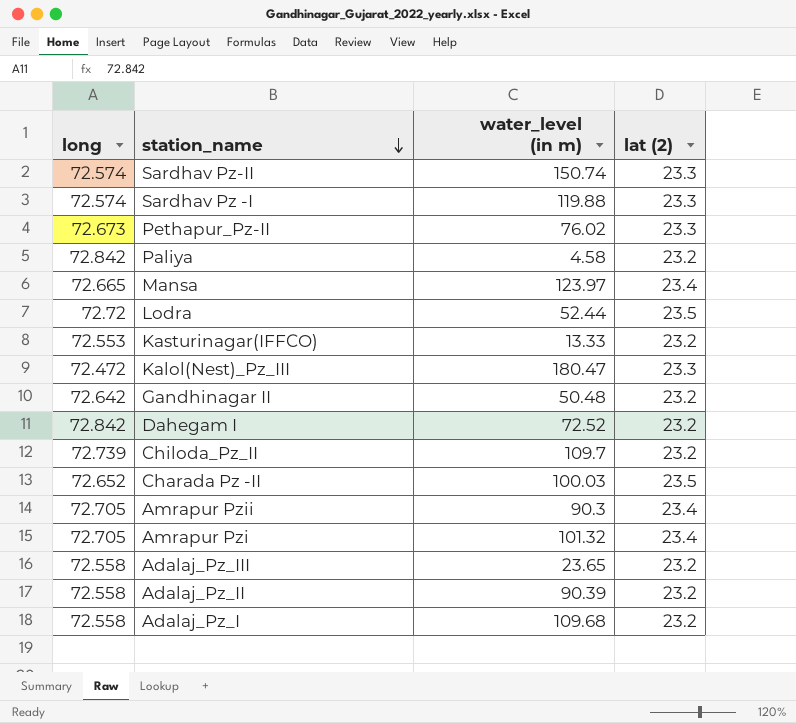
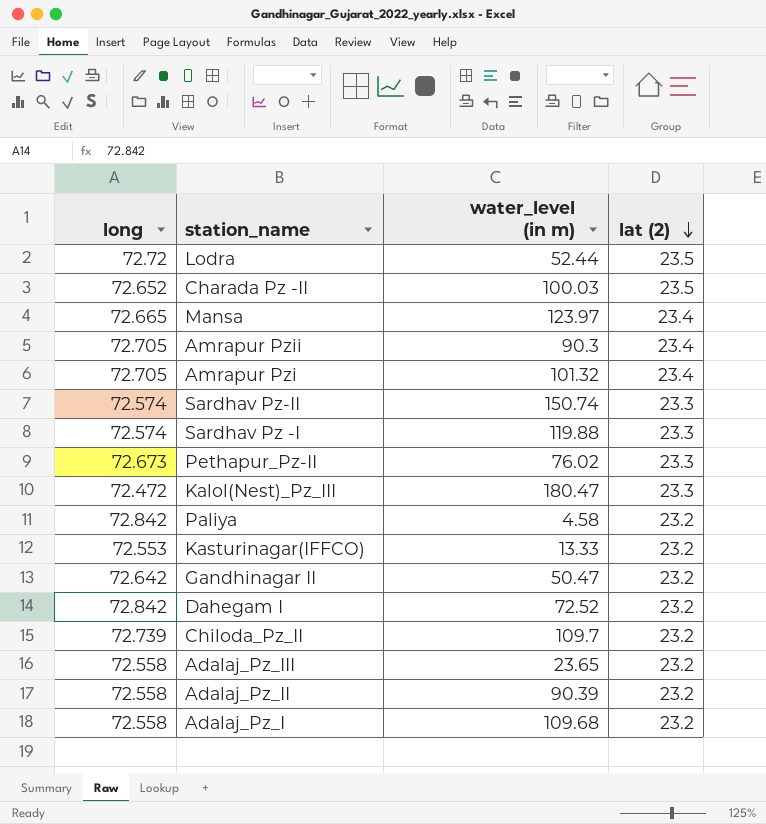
row order: station_name descending -> lat (2) descending
Gandhinagar II | water_level (in m): 50.48 -> 50.47

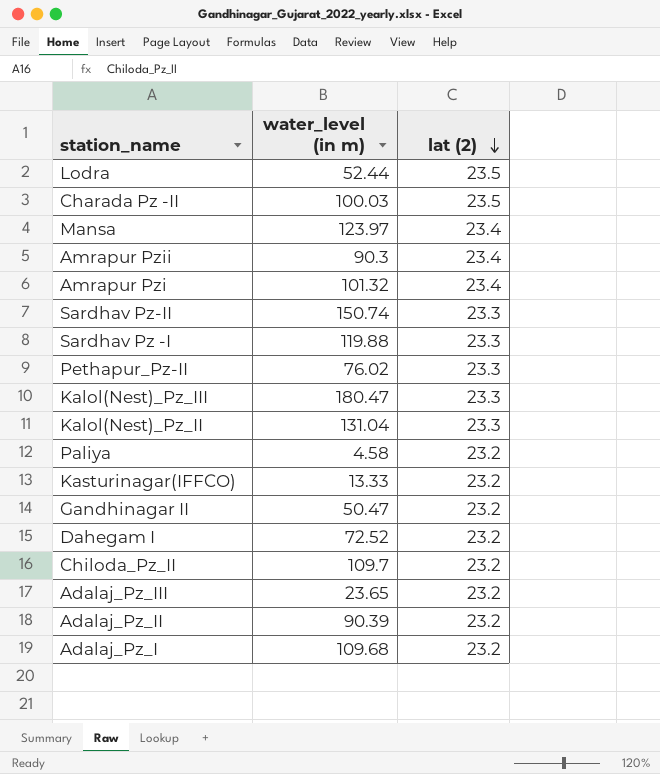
column long | position: 1 -> none
row Kalol(Nest)_Pz_II: none -> 131.04 | 23.3

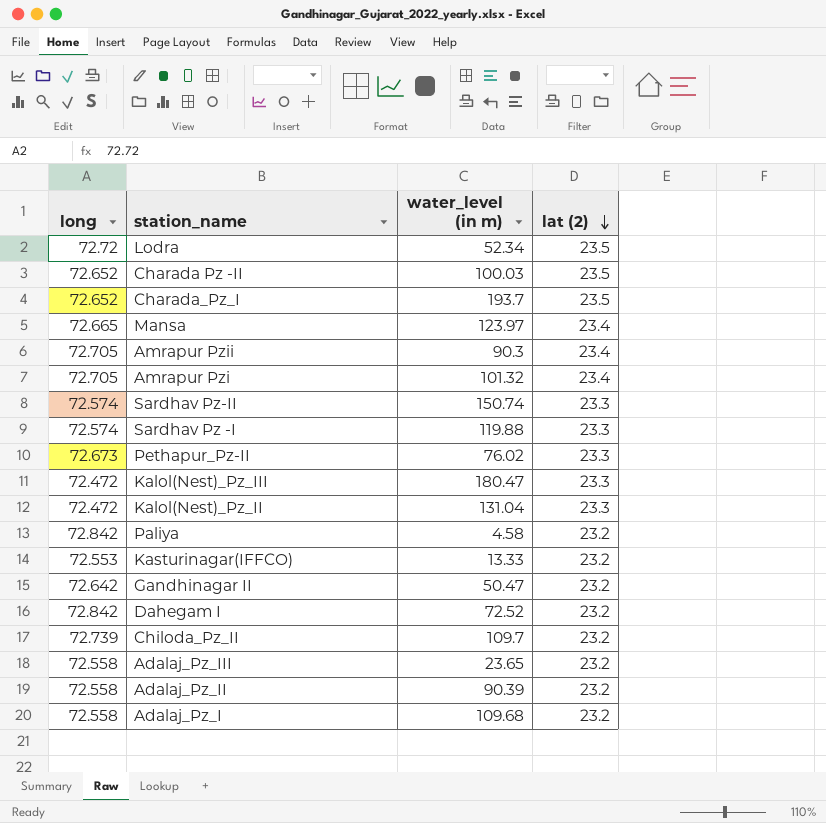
column long | position: none -> 1
Lodra | water_level (in m): 52.44 -> 52.34
row Charada_Pz_I: none -> 72.652 | 193.7 | 23.5

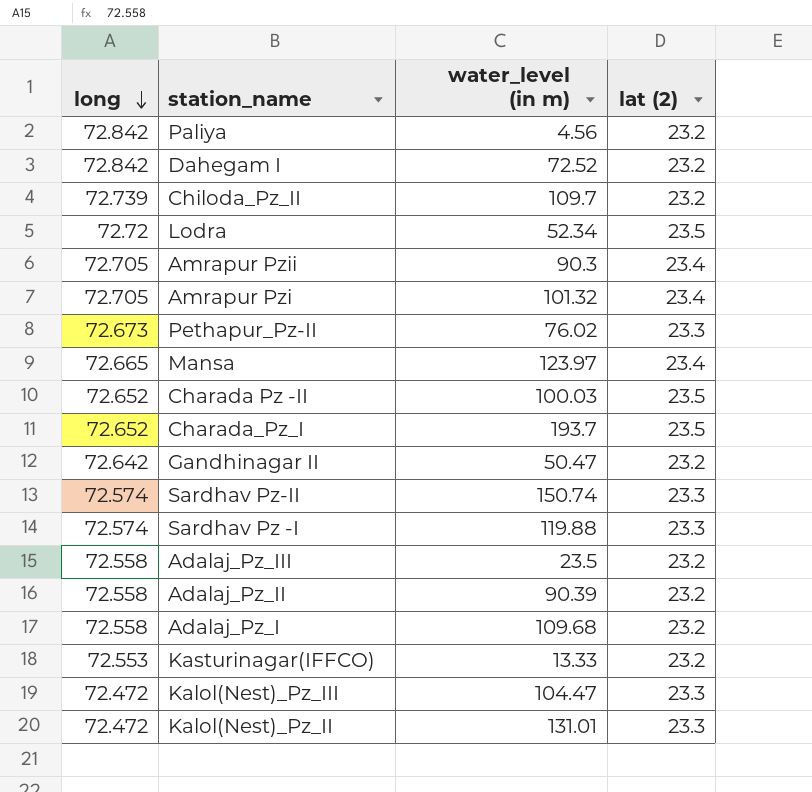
row order: lat (2) descending -> long descending
Paliya | water_level (in m): 4.58 -> 4.56
Adalaj_Pz_III | water_level (in m): 23.65 -> 23.5
Kalol(Nest)_Pz_III | water_level (in m): 180.47 -> 104.47
Kalol(Nest)_Pz_II | water_level (in m): 131.04 -> 131.01

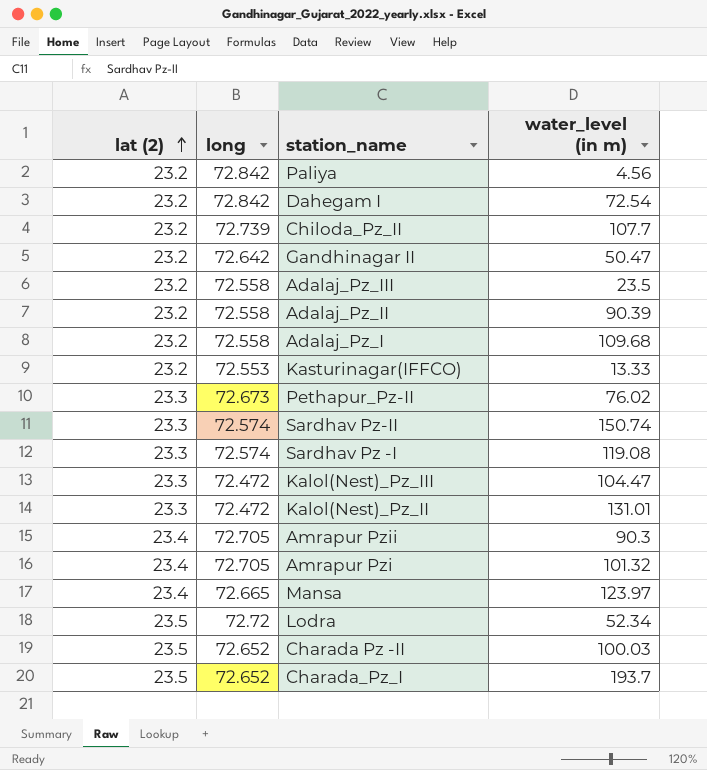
row order: long descending -> lat (2) ascending
column lat (2) | position: 4 -> 1
Dahegam I | water_level (in m): 72.52 -> 72.54
Chiloda_Pz_II | water_level (in m): 109.7 -> 107.7
Sardhav Pz -I | water_level (in m): 119.88 -> 119.08

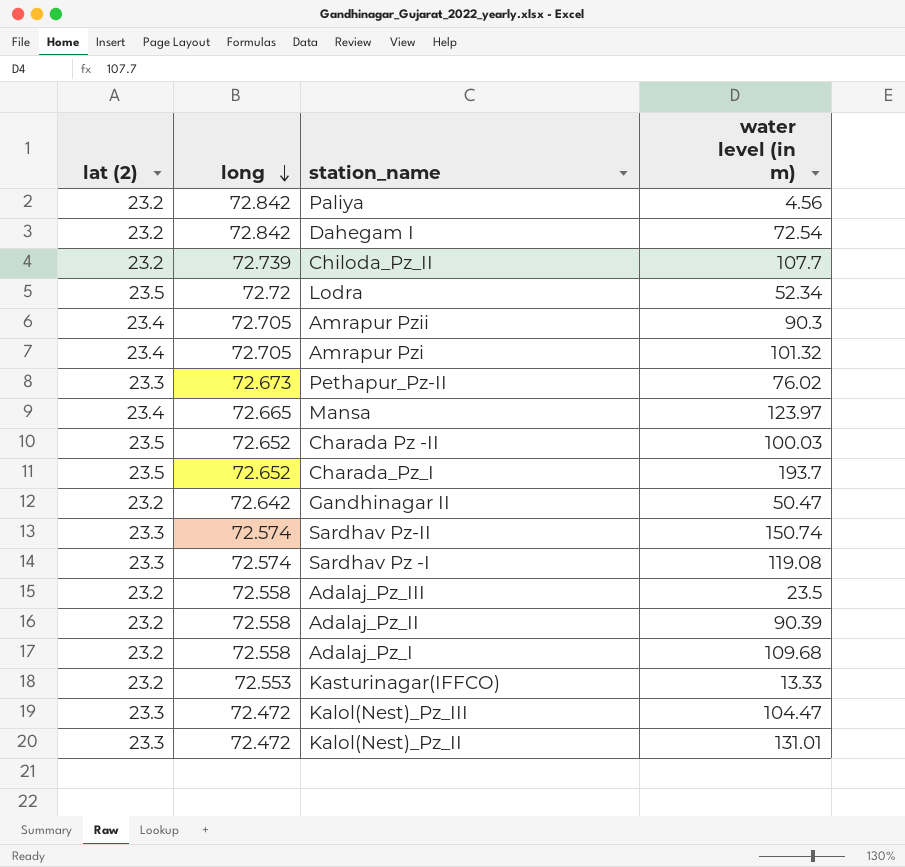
row order: lat (2) ascending -> long descending
column name: water_level (in m) -> water level (in m)

